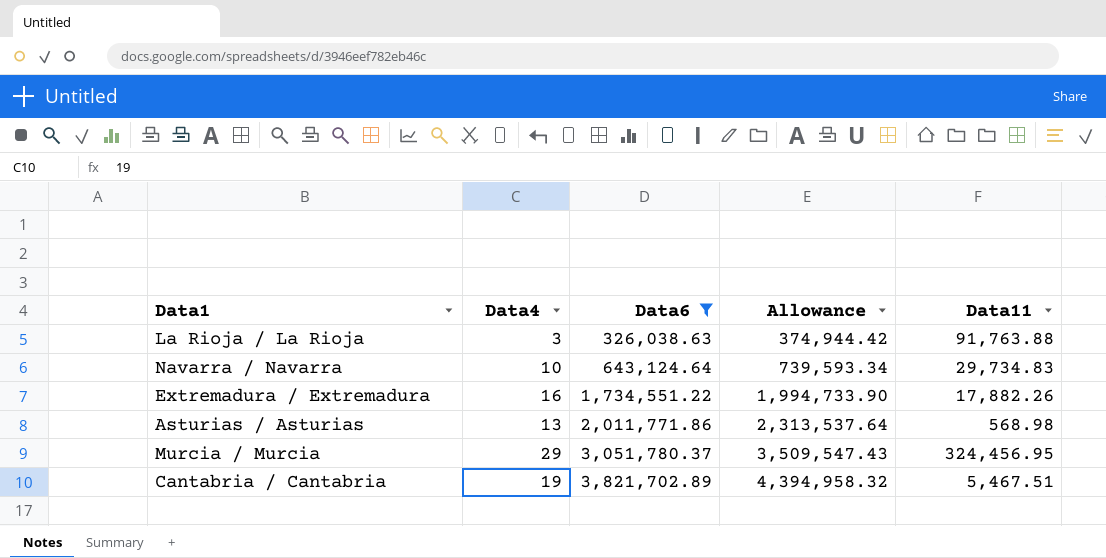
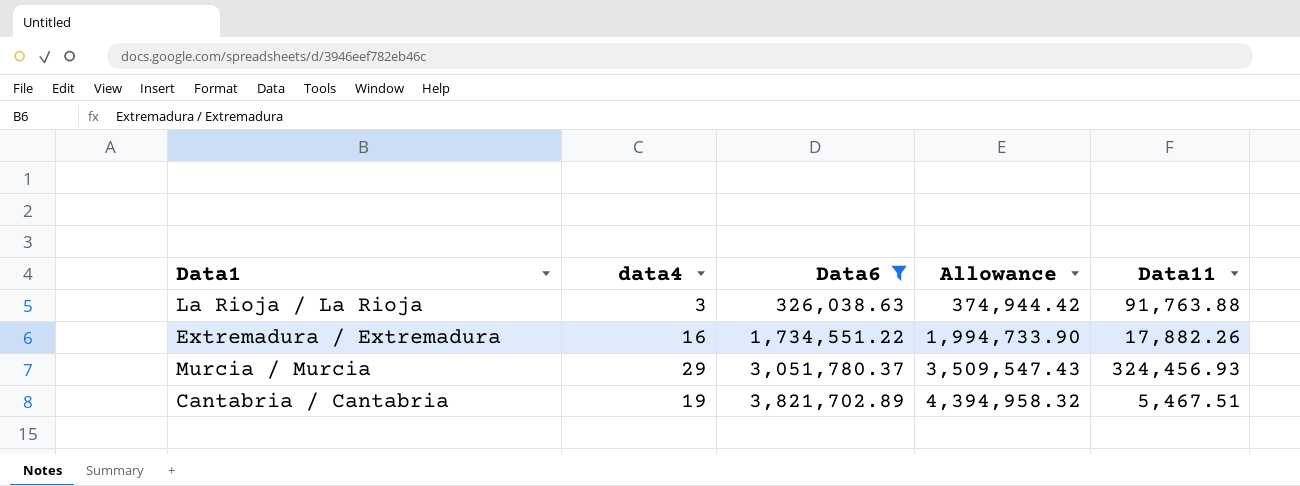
column name: Data4 -> data4
row Navarra / Navarra: 10 | 643,124.64 | 739,593.34 | 29,734.83 -> none
row Asturias / Asturias: 13 | 2,011,771.86 | 2,313,537.64 | 568.98 -> none
Murcia / Murcia | Data11: 324,456.95 -> 324,456.93

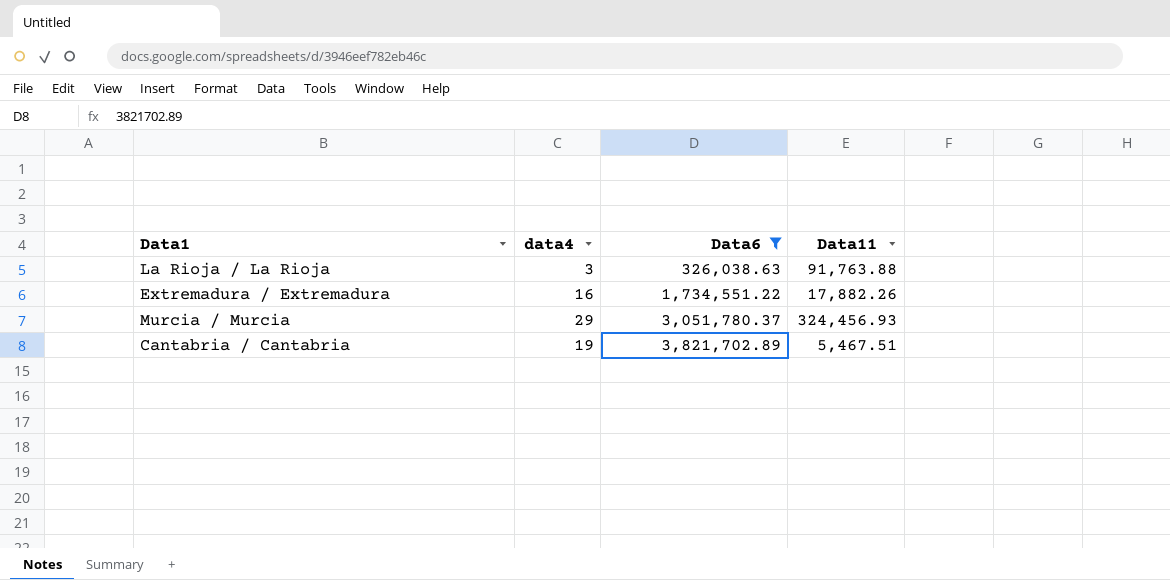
column Allowance | formula: [Data6] * 1.15 -> none

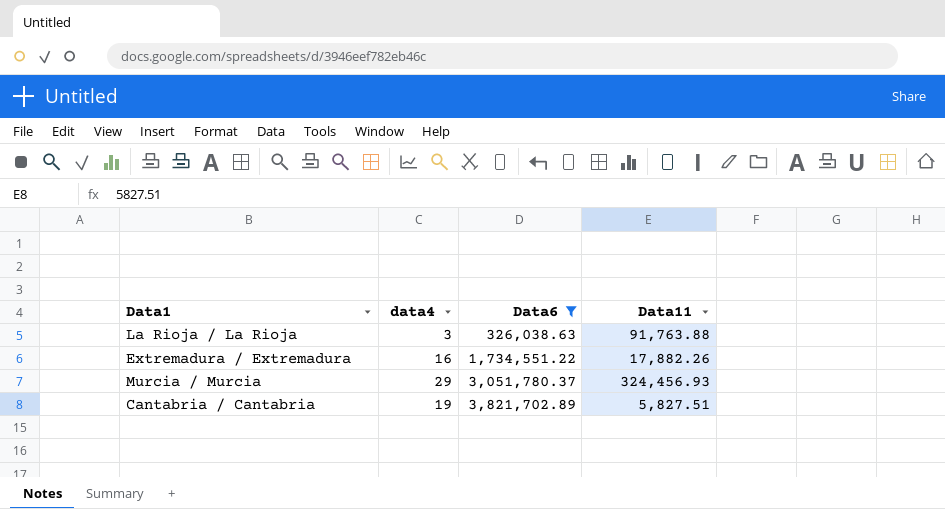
Cantabria / Cantabria | Data11: 5,467.51 -> 5,827.51

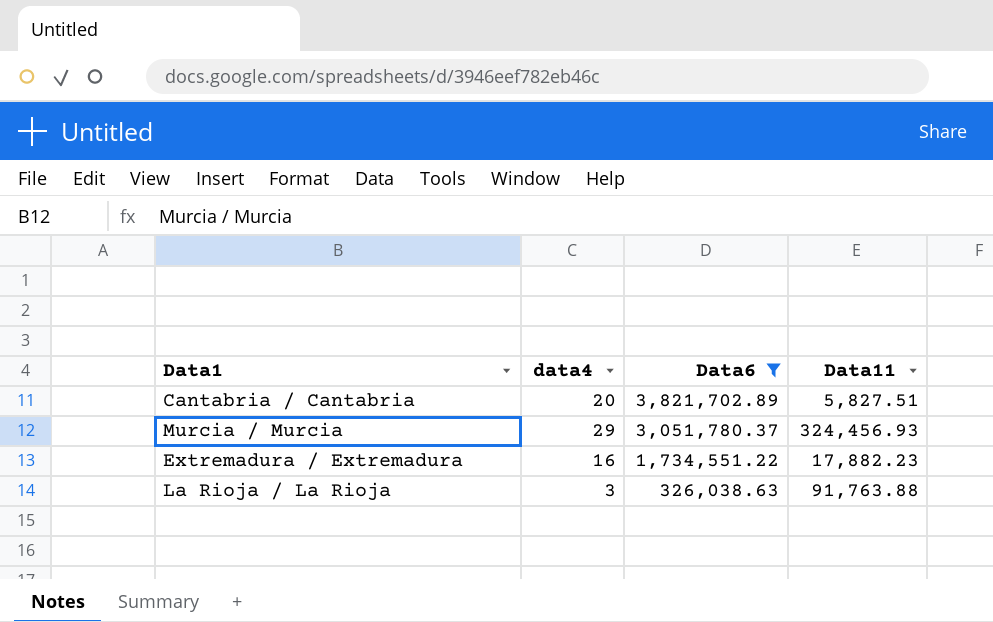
row order: Data6 ascending -> Data6 descending
Cantabria / Cantabria | data4: 19 -> 20
Extremadura / Extremadura | Data11: 17,882.26 -> 17,882.23

